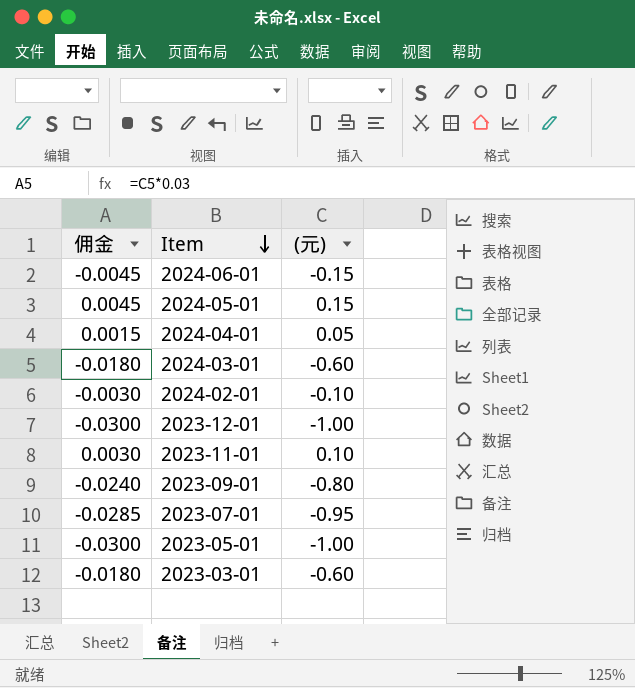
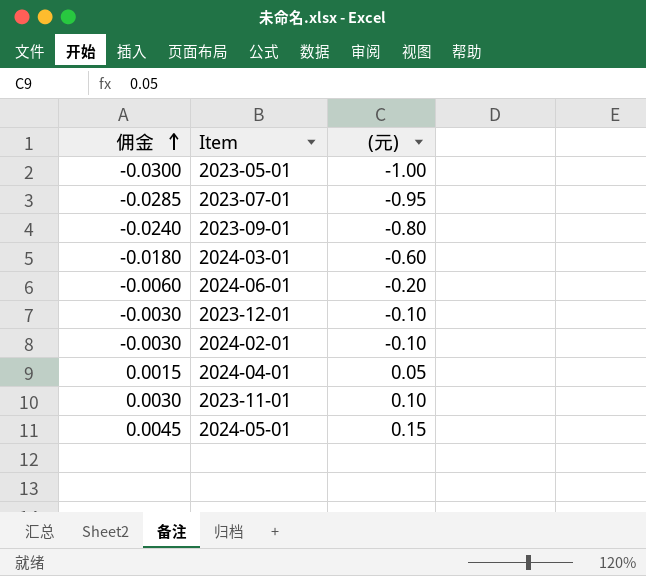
row order: Item descending -> 佣金 ascending
row 2023-03-01: -0.0180 | -0.60 -> none
2024-06-01 | 佣金: -0.0045 -> -0.0060
2024-06-01 | (元): -0.15 -> -0.20
2023-12-01 | 佣金: -0.0300 -> -0.0030
2023-12-01 | (元): -1.00 -> -0.10

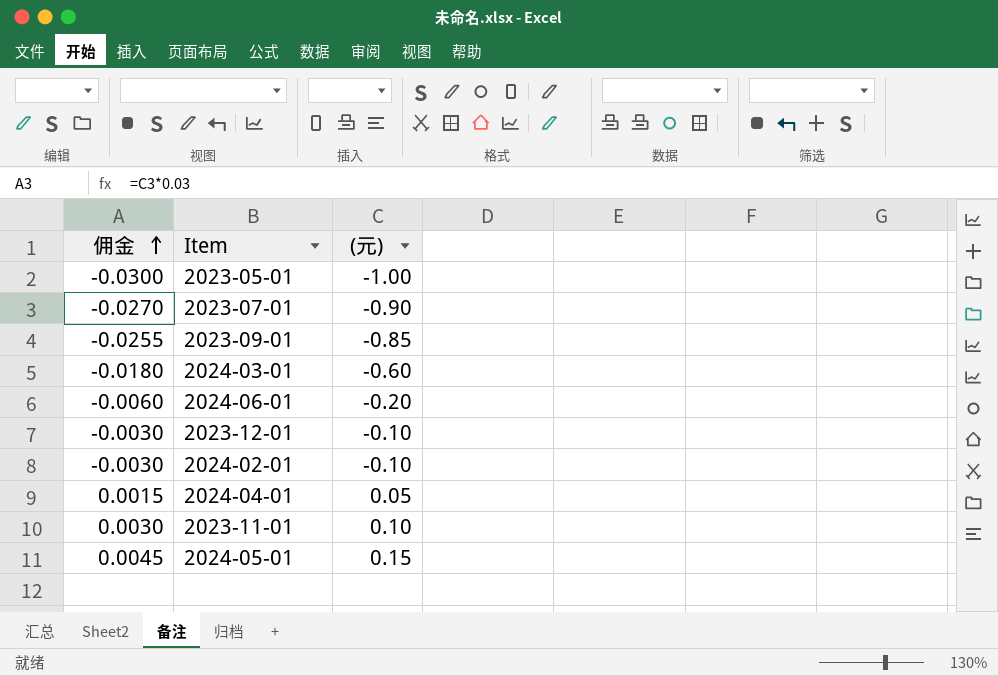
2023-07-01 | 佣金: -0.0285 -> -0.0270
2023-07-01 | (元): -0.95 -> -0.90
2023-09-01 | 佣金: -0.0240 -> -0.0255
2023-09-01 | (元): -0.80 -> -0.85

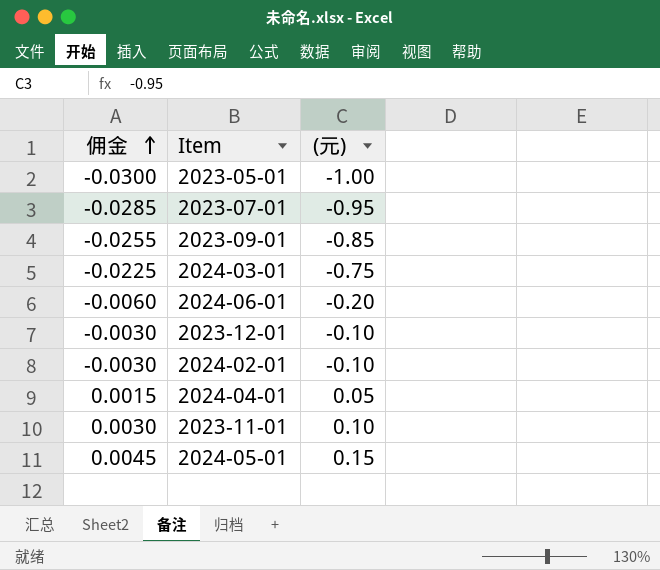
2023-07-01 | 佣金: -0.0270 -> -0.0285
2023-07-01 | (元): -0.90 -> -0.95
2024-03-01 | 佣金: -0.0180 -> -0.0225
2024-03-01 | (元): -0.60 -> -0.75

